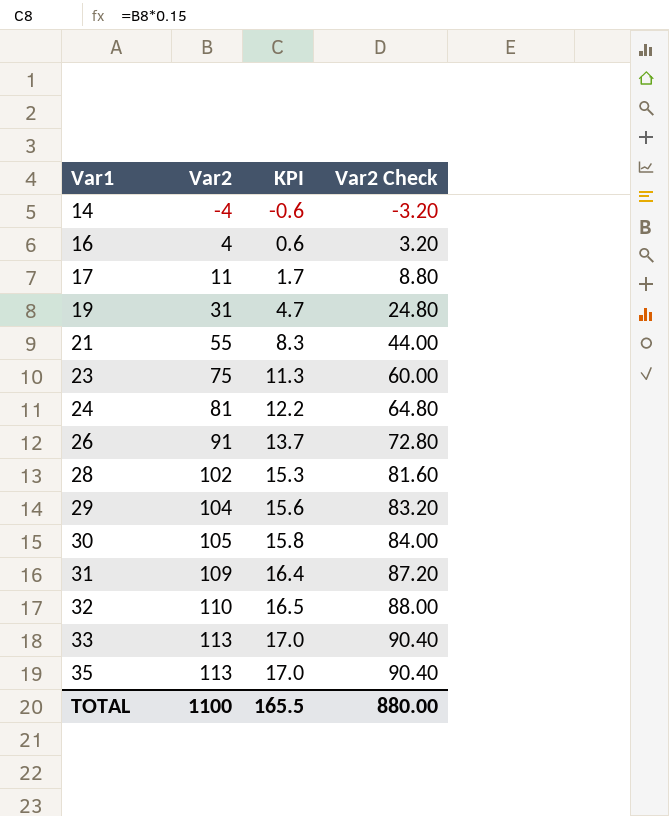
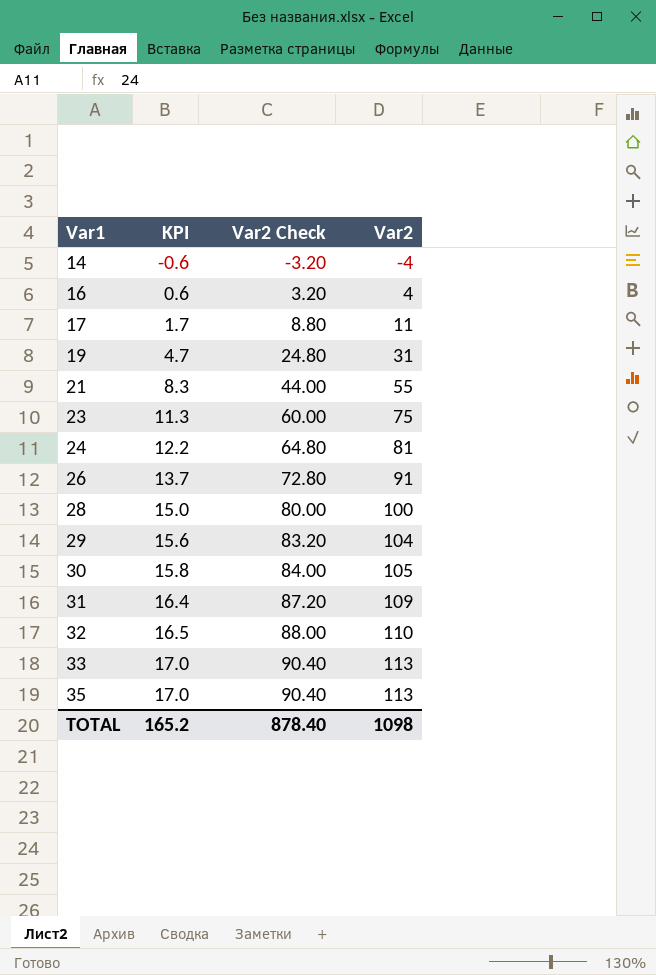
column Var2 | position: 2 -> 4
28 | KPI: 15.3 -> 15.0
28 | Var2 Check: 81.60 -> 80.00
28 | Var2: 102 -> 100
TOTAL | KPI: 165.5 -> 165.2
TOTAL | Var2 Check: 880.00 -> 878.40
TOTAL | Var2: 1100 -> 1098

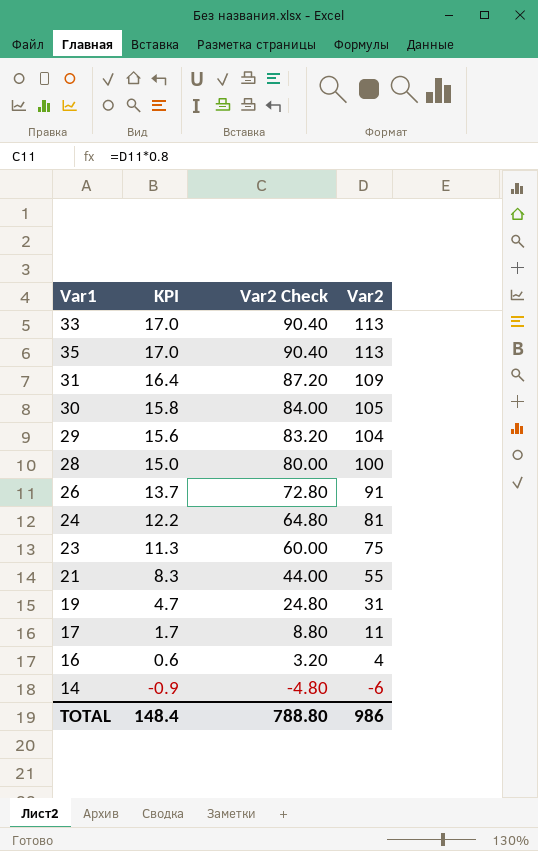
row order: Var1 ascending -> KPI descending
row 32: 16.5 | 88.00 | 110 -> none
14 | KPI: -0.6 -> -0.9
14 | Var2 Check: -3.20 -> -4.80
14 | Var2: -4 -> -6
TOTAL | KPI: 165.2 -> 148.4
TOTAL | Var2 Check: 878.40 -> 788.80
TOTAL | Var2: 1098 -> 986

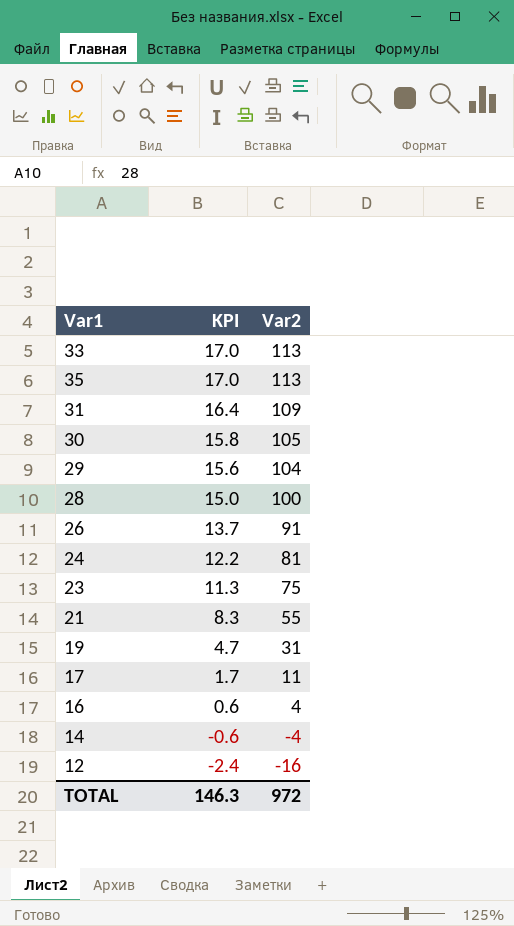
column Var2 Check | formula: [Var2] * 0.8 -> none
14 | KPI: -0.9 -> -0.6
14 | Var2: -6 -> -4
row 12: none -> -2.4 | -16
TOTAL | KPI: 148.4 -> 146.3
TOTAL | Var2: 986 -> 972

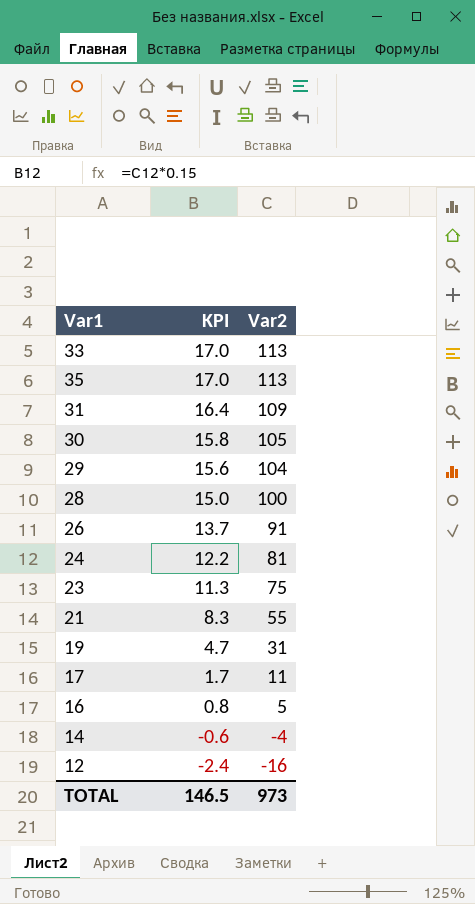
16 | KPI: 0.6 -> 0.8
16 | Var2: 4 -> 5
TOTAL | KPI: 146.3 -> 146.5
TOTAL | Var2: 972 -> 973

